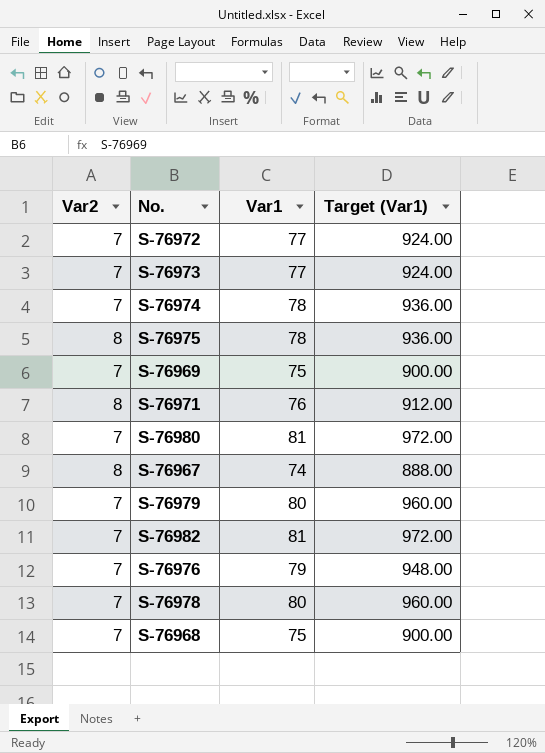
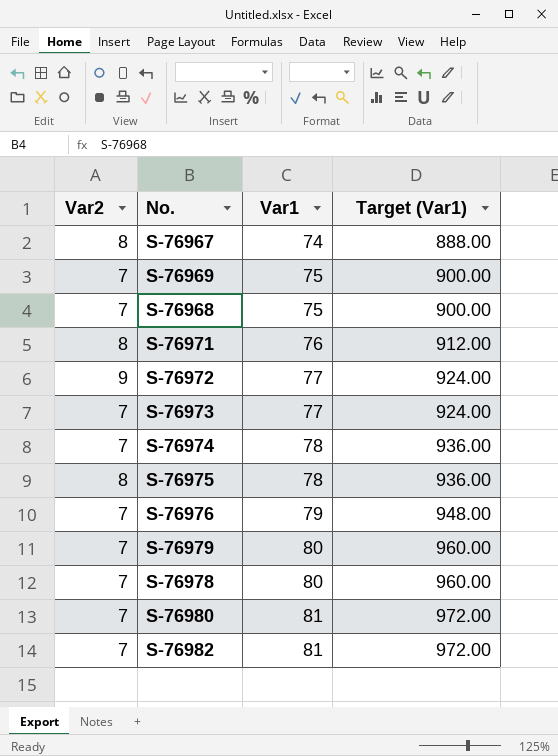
row order: none -> Var1 ascending
S-76972 | Var2: 7 -> 9

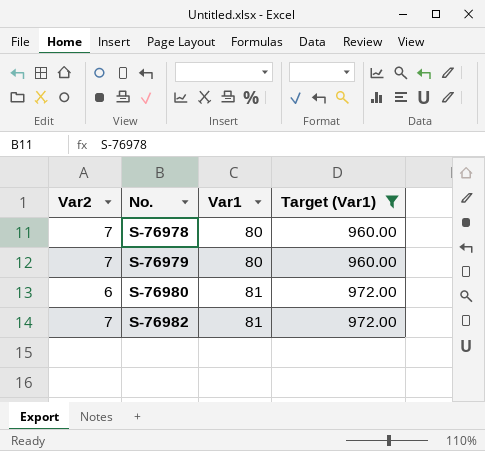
filter: none -> Target (Var1) >= 960.00
row order: Var1 ascending -> No. ascending
S-76980 | Var2: 7 -> 6

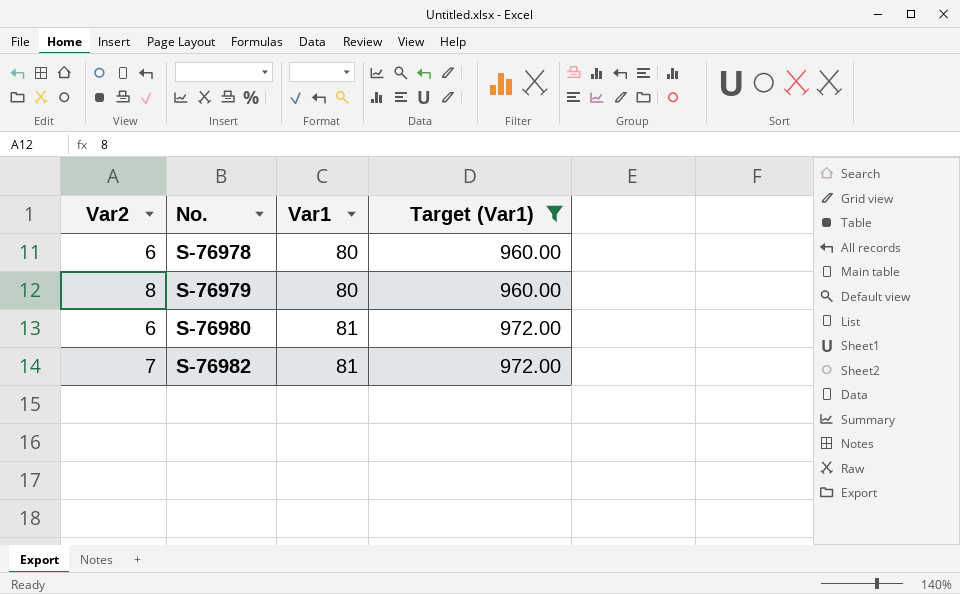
S-76978 | Var2: 7 -> 6
S-76979 | Var2: 7 -> 8

